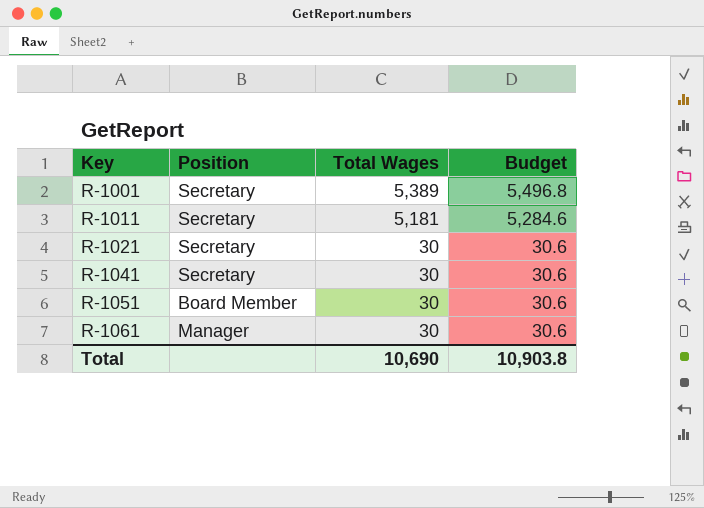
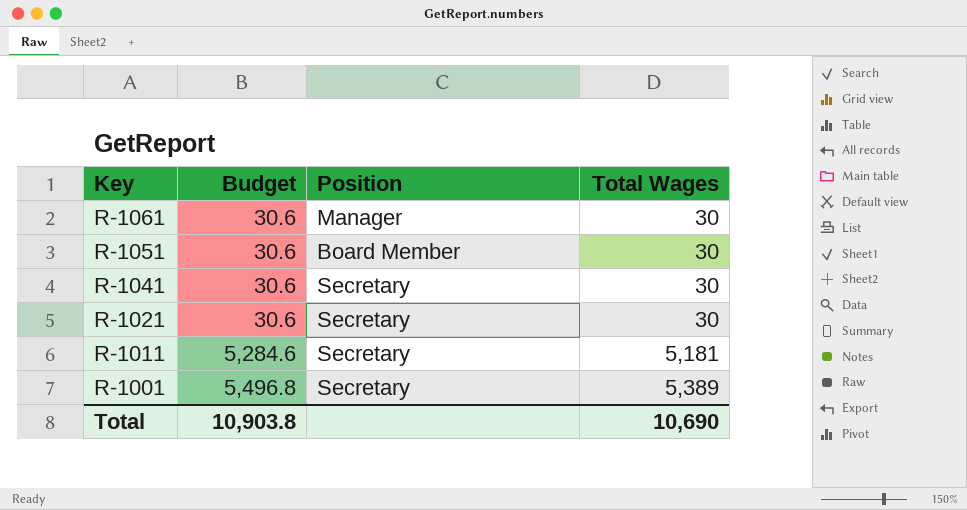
row order: Key ascending -> Key descending
column Budget | position: 4 -> 2

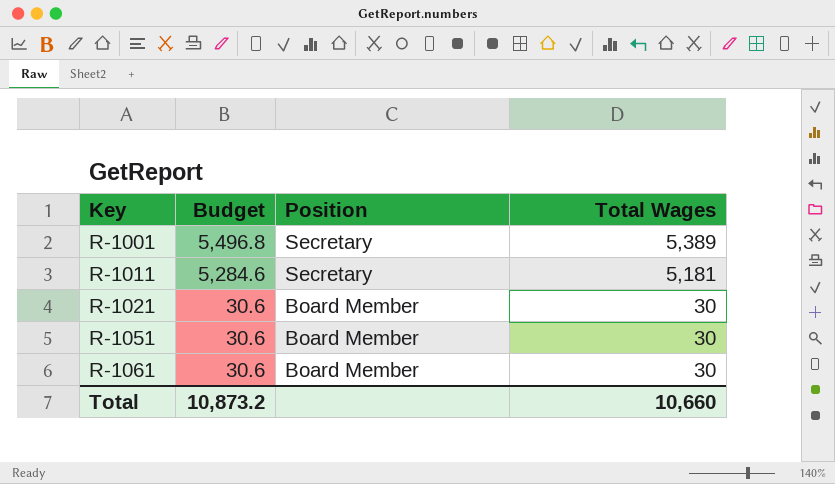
row order: Key descending -> Key ascending
row R-1041: 30.6 | Secretary | 30 -> none
R-1021 | Position: Secretary -> Board Member
R-1061 | Position: Manager -> Board Member
Total | Budget: 10,903.8 -> 10,873.2
Total | Total Wages: 10,690 -> 10,660

